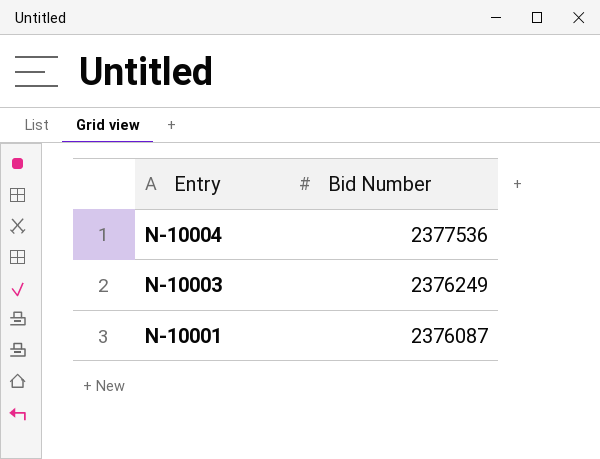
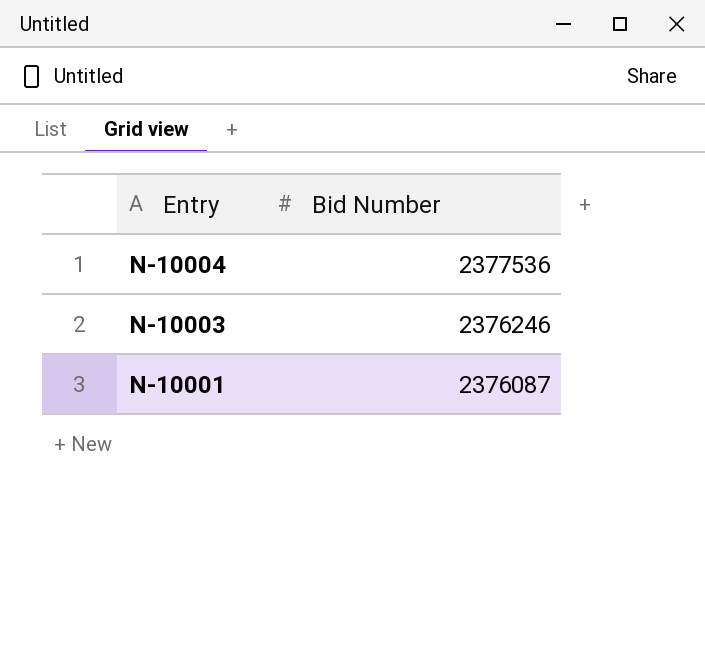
N-10003 | Bid Number: 2376249 -> 2376246

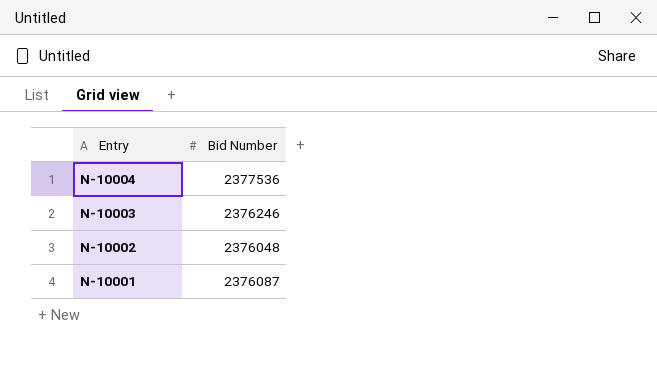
row N-10002: none -> 2376048

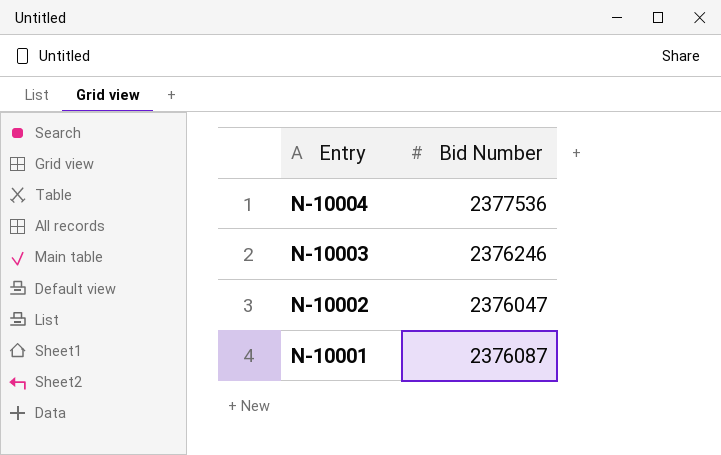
N-10002 | Bid Number: 2376048 -> 2376047

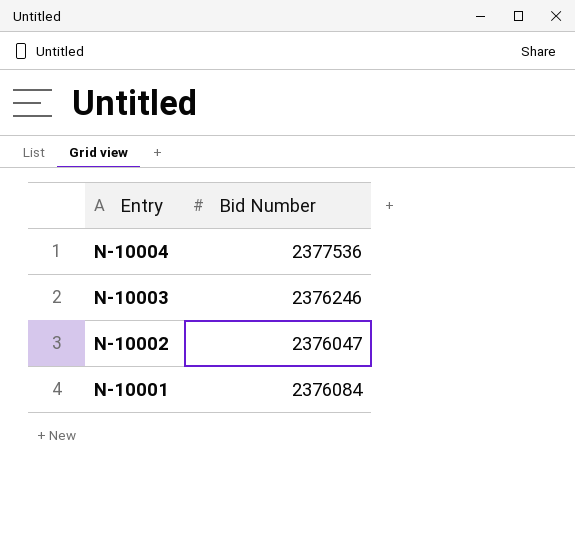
N-10001 | Bid Number: 2376087 -> 2376084

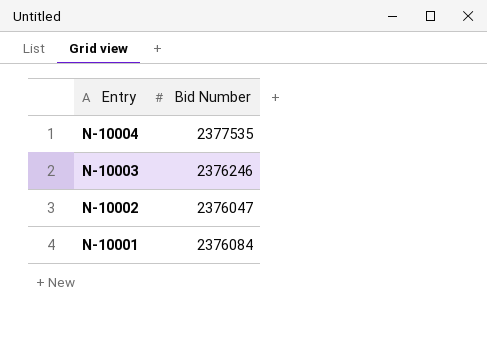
N-10004 | Bid Number: 2377536 -> 2377535

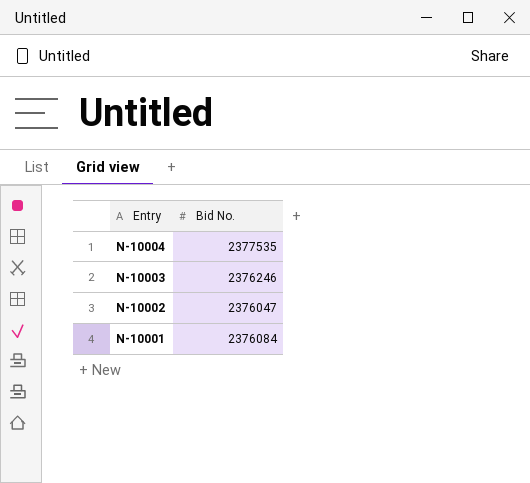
column name: Bid Number -> Bid No.

